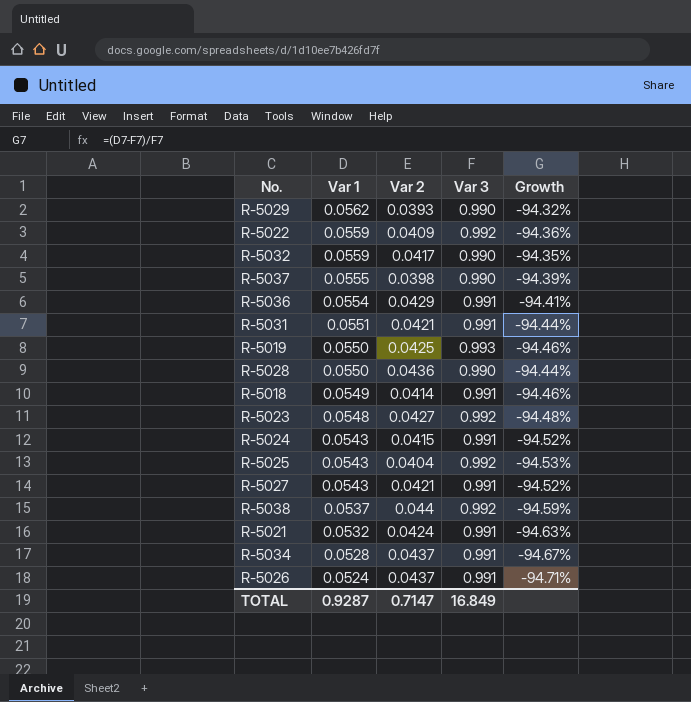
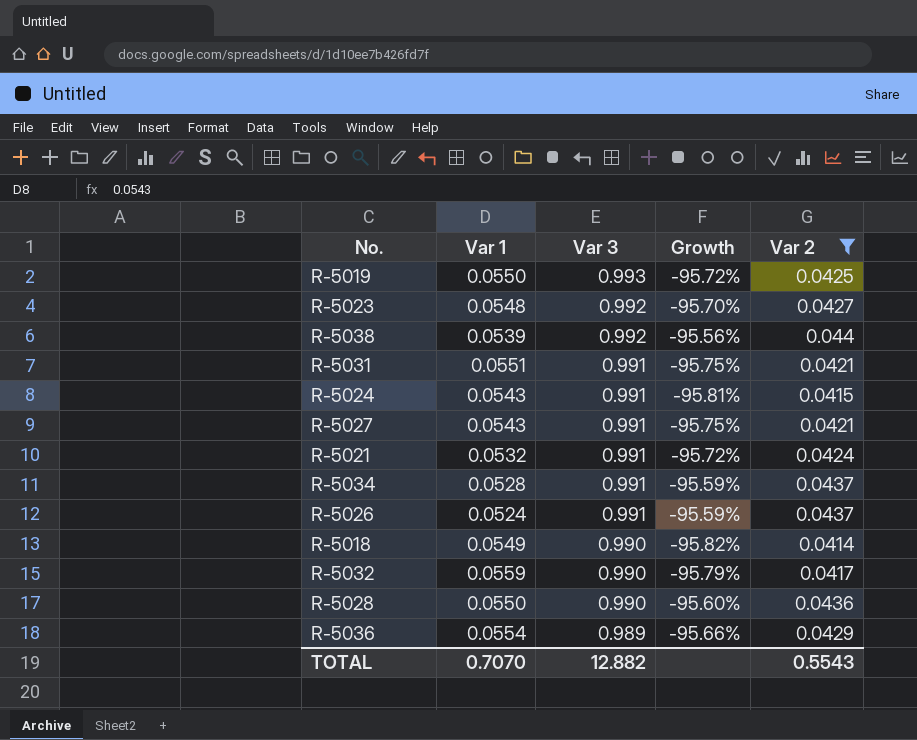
filter: none -> Var 2 >= 0.0414
row order: Var 1 descending -> Var 3 descending
column Growth | formula: ([Var 1] - [Var 3]) / [Var 3] -> ([Var 2] - [Var 3]) / [Var 3]
column Var 2 | position: 3 -> 5
R-5038 | Var 1: 0.0537 -> 0.0539
R-5018 | Var 3: 0.991 -> 0.990
R-5036 | Var 3: 0.991 -> 0.989
TOTAL | Var 1: 0.9287 -> 0.7070
TOTAL | Var 3: 16.849 -> 12.882
TOTAL | Var 2: 0.7147 -> 0.5543

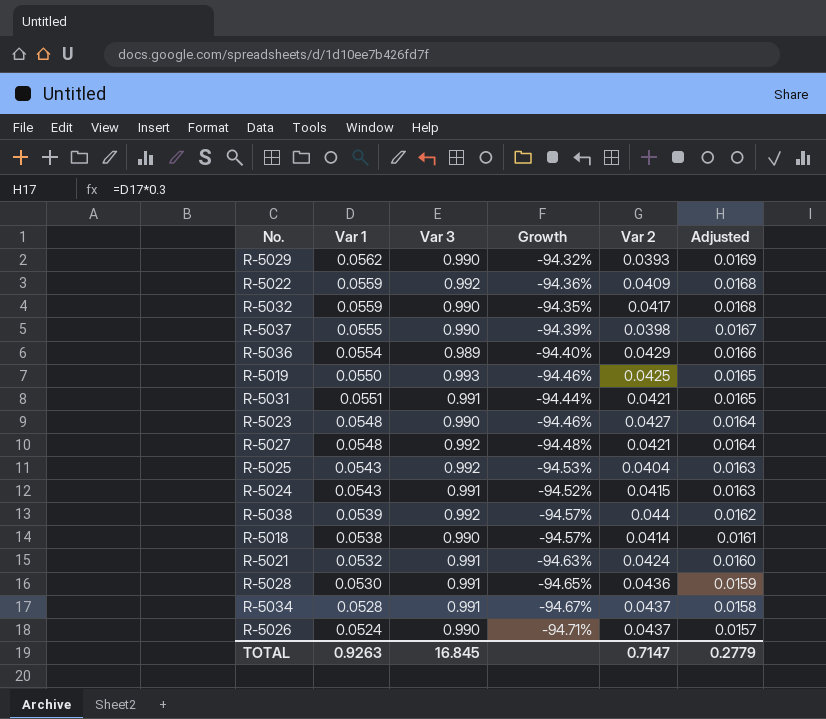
filter: Var 2 >= 0.0414 -> none
row order: Var 3 descending -> Adjusted descending
column Growth | formula: ([Var 2] - [Var 3]) / [Var 3] -> ([Var 1] - [Var 3]) / [Var 3]
column Adjusted | formula: none -> [Var 1] * 0.3
R-5023 | Var 3: 0.992 -> 0.990
R-5027 | Var 1: 0.0543 -> 0.0548
R-5027 | Var 3: 0.991 -> 0.992
R-5018 | Var 1: 0.0549 -> 0.0538
R-5028 | Var 1: 0.0550 -> 0.0530
R-5028 | Var 3: 0.990 -> 0.991
R-5026 | Var 3: 0.991 -> 0.990
TOTAL | Var 1: 0.7070 -> 0.9263
TOTAL | Var 3: 12.882 -> 16.845
TOTAL | Var 2: 0.5543 -> 0.7147

